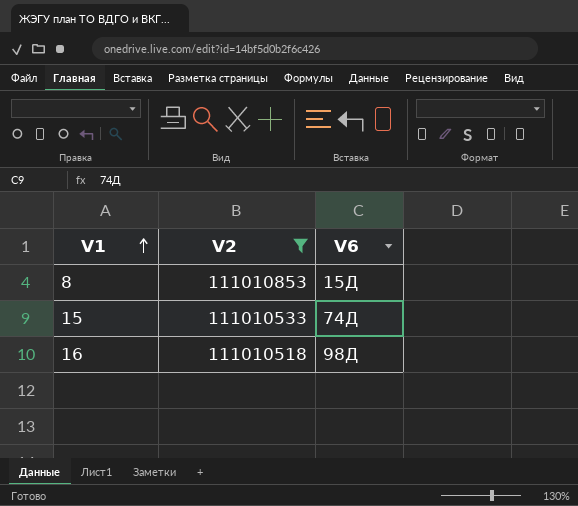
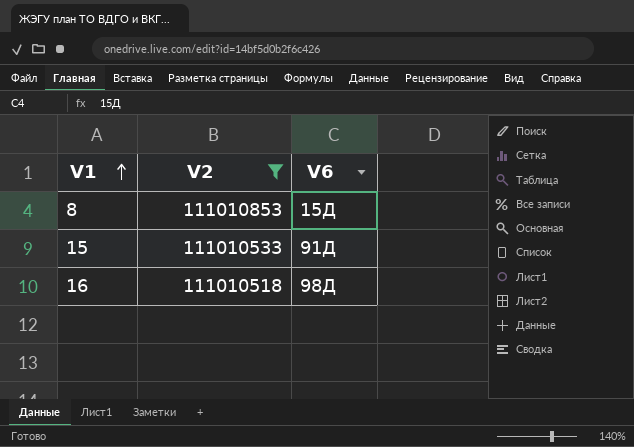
15 | V6: 74Д -> 91Д

